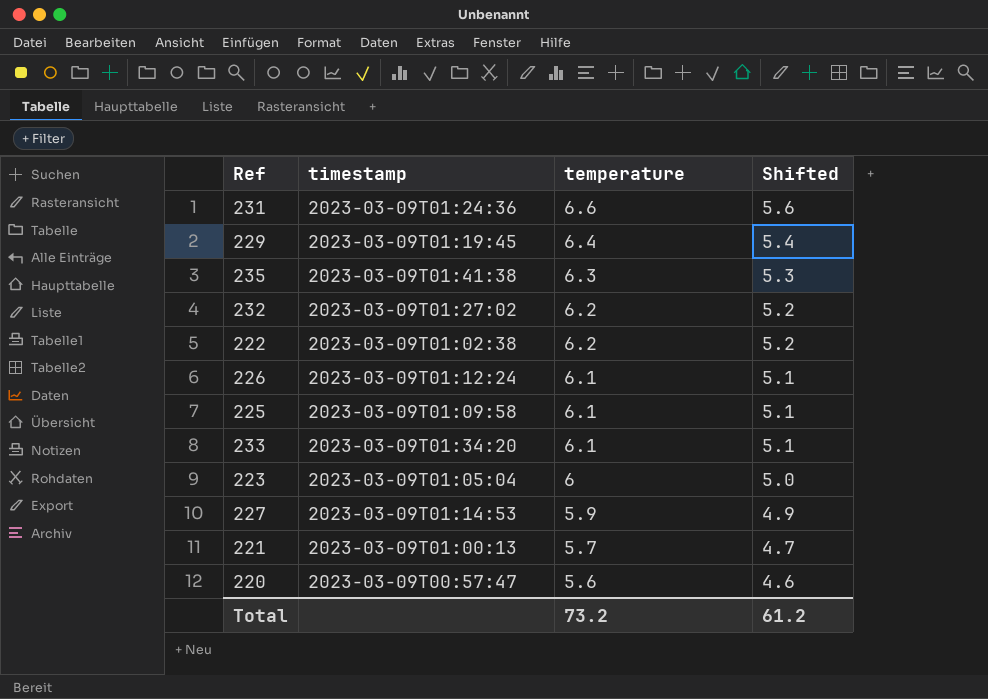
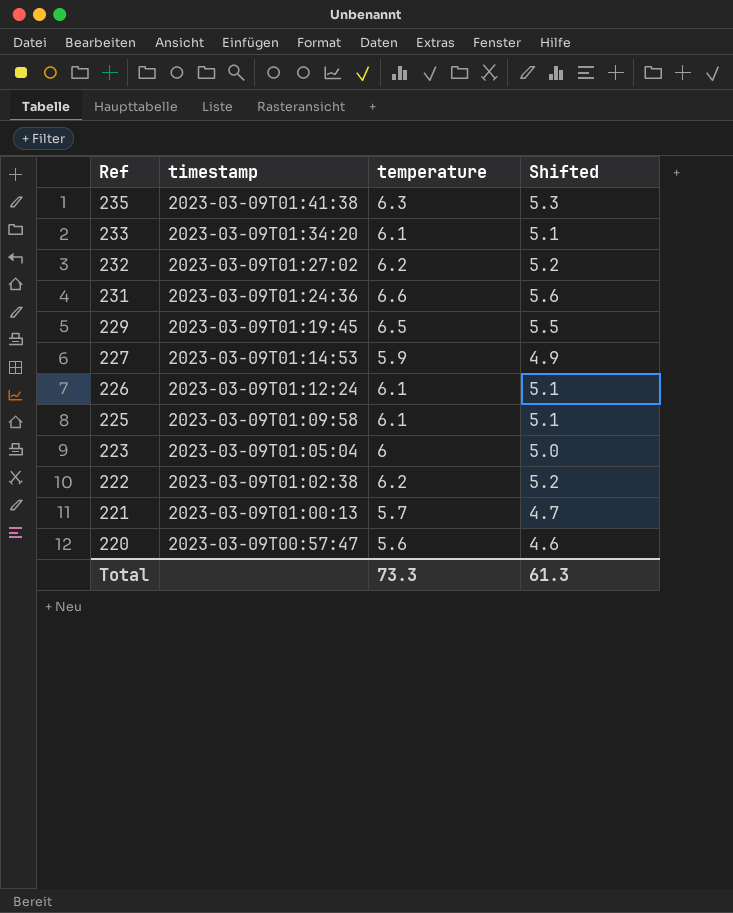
row order: temperature descending -> Ref descending
229 | temperature: 6.4 -> 6.5
229 | Shifted: 5.4 -> 5.5
Total | temperature: 73.2 -> 73.3
Total | Shifted: 61.2 -> 61.3

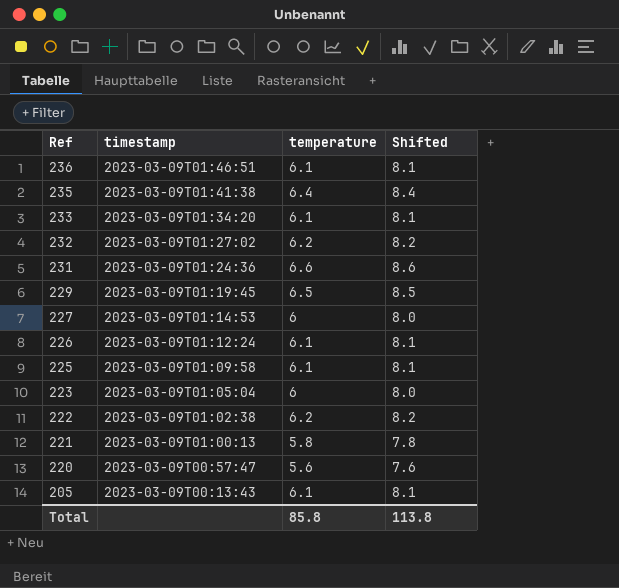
column Shifted | formula: [temperature] - 1 -> [temperature] + 2
row 236: none -> 2023-03-09T01:46:51 | 6.1 | 8.1
235 | temperature: 6.3 -> 6.4
227 | temperature: 5.9 -> 6
221 | temperature: 5.7 -> 5.8
row 205: none -> 2023-03-09T00:13:43 | 6.1 | 8.1
Total | temperature: 73.3 -> 85.8
Total | Shifted: 61.3 -> 113.8

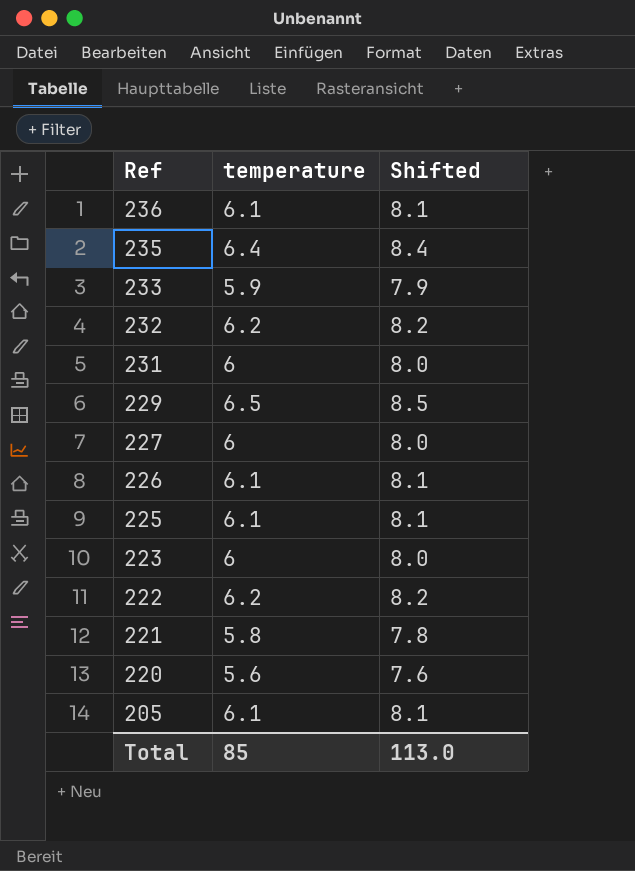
column timestamp | position: 2 -> none
233 | temperature: 6.1 -> 5.9
233 | Shifted: 8.1 -> 7.9
231 | temperature: 6.6 -> 6
231 | Shifted: 8.6 -> 8.0
Total | temperature: 85.8 -> 85
Total | Shifted: 113.8 -> 113.0

